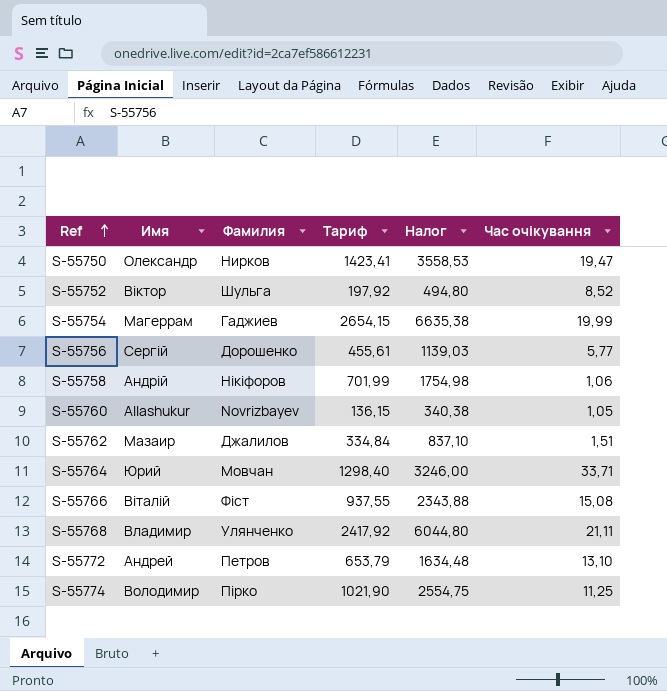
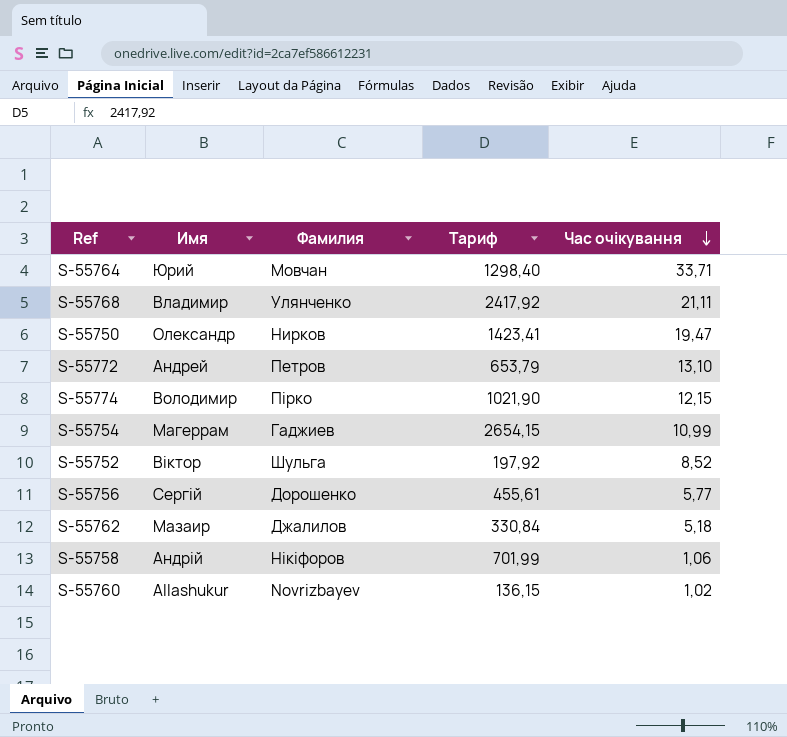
row order: Ref ascending -> Час очікування descending
column Налог | formula: [Тариф] * 2,5 -> none
row S-55766: Віталій | Фіст | 937,55 | 2343,88 | 15,08 -> none
S-55774 | Час очікування: 11,25 -> 12,15
S-55754 | Час очікування: 19,99 -> 10,99
S-55762 | Тариф: 334,84 -> 330,84
S-55762 | Час очікування: 1,51 -> 5,18
S-55760 | Час очікування: 1,05 -> 1,02

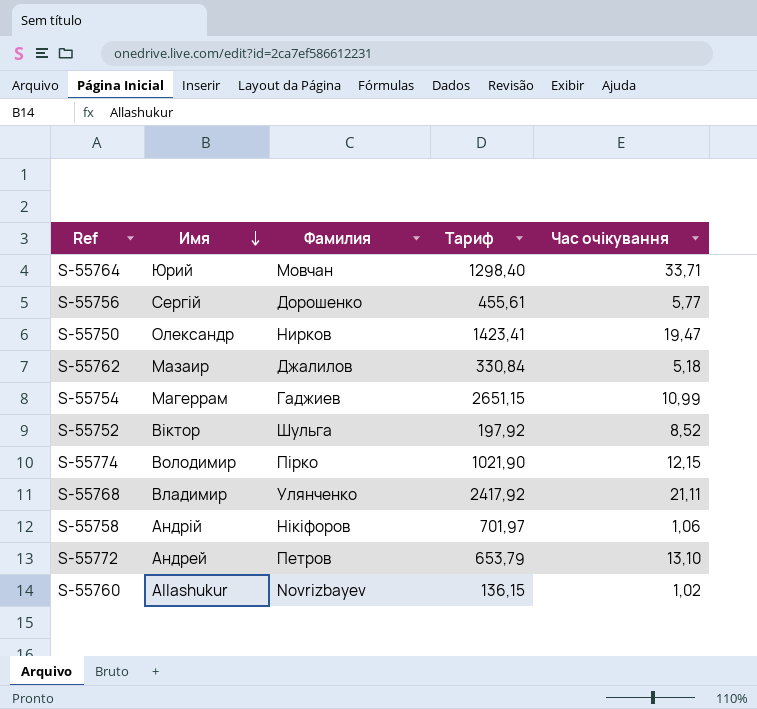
row order: Час очікування descending -> Имя descending
S-55754 | Тариф: 2654,15 -> 2651,15
S-55758 | Тариф: 701,99 -> 701,97

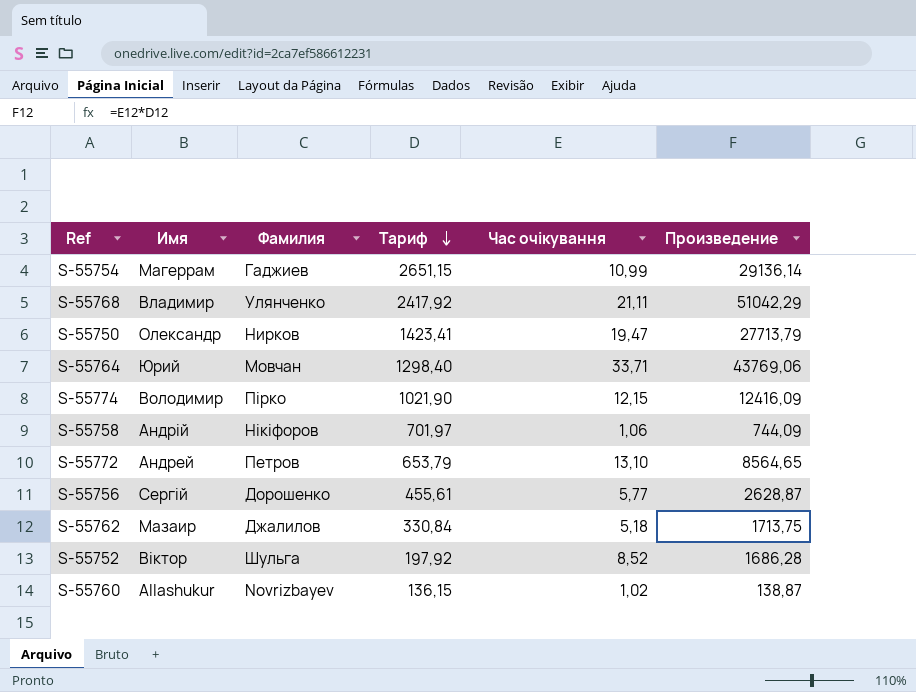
row order: Имя descending -> Тариф descending
column Произведение | formula: none -> [Тариф] * [Час очікування]

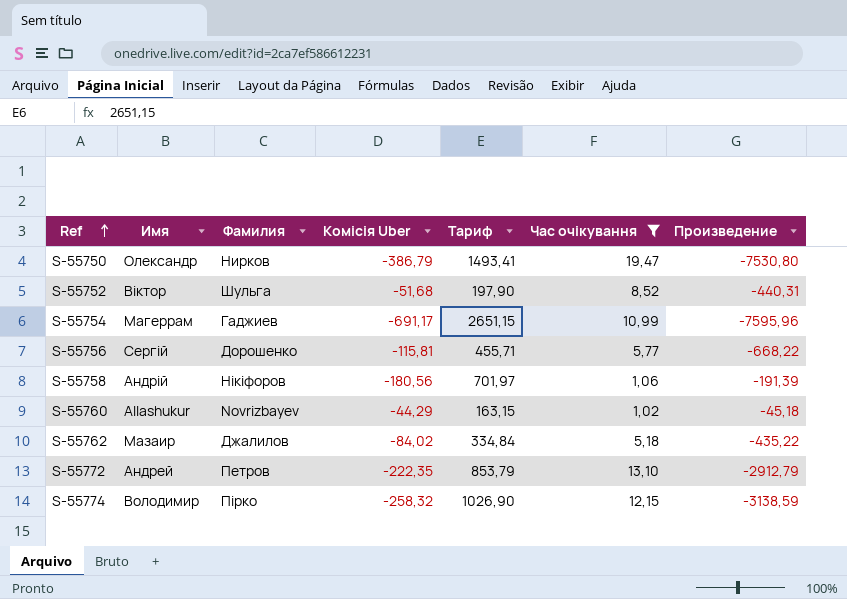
filter: none -> Час очікування <= 19,47
row order: Тариф descending -> Ref ascending
column Комісія Uber | position: none -> 4
column Произведение | formula: [Тариф] * [Час очікування] -> [Комісія Uber] * [Час очікування]
S-55750 | Тариф: 1423,41 -> 1493,41
S-55752 | Тариф: 197,92 -> 197,90
S-55756 | Тариф: 455,61 -> 455,71
S-55760 | Тариф: 136,15 -> 163,15
S-55762 | Тариф: 330,84 -> 334,84
S-55772 | Тариф: 653,79 -> 853,79
S-55774 | Тариф: 1021,90 -> 1026,90

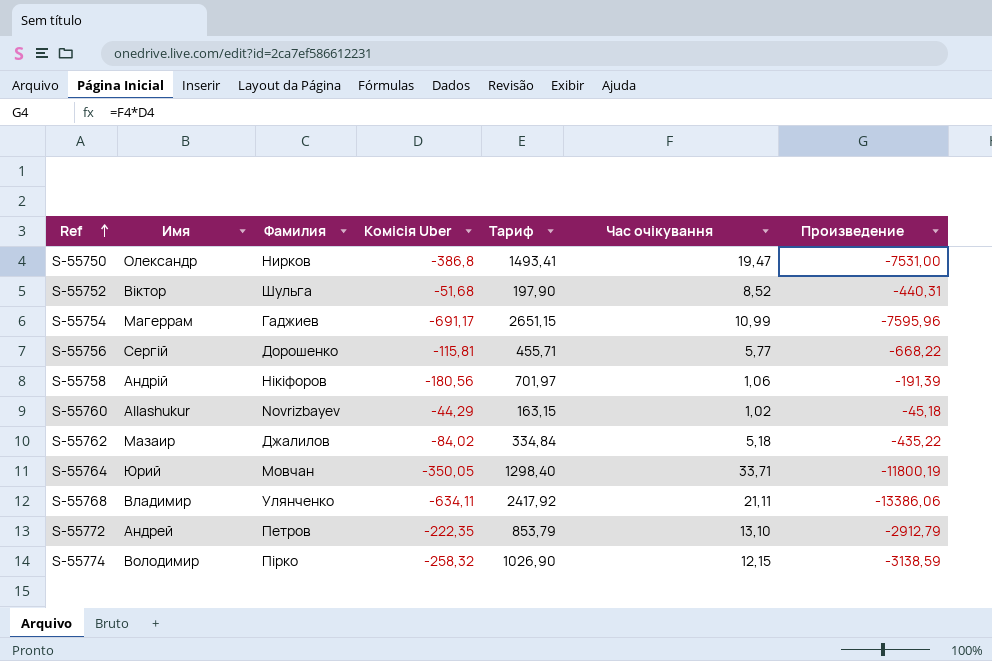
filter: Час очікування <= 19,47 -> none
S-55750 | Комісія Uber: -386,79 -> -386,8
S-55750 | Произведение: -7530,80 -> -7531,00

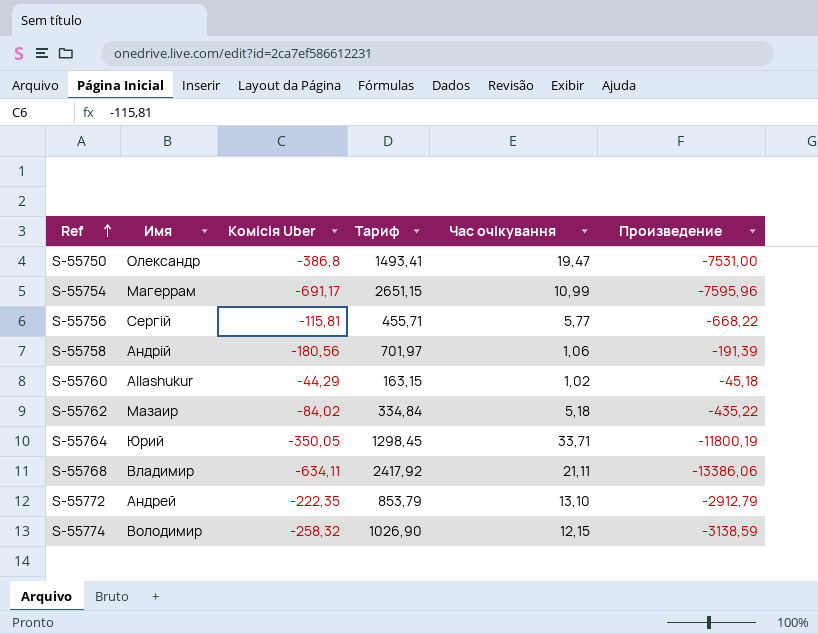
column Фамилия | position: 3 -> none
row S-55752: Віктор | Шульга | -51,68 | 197,90 | 8,52 | -440,31 -> none
S-55764 | Тариф: 1298,40 -> 1298,45

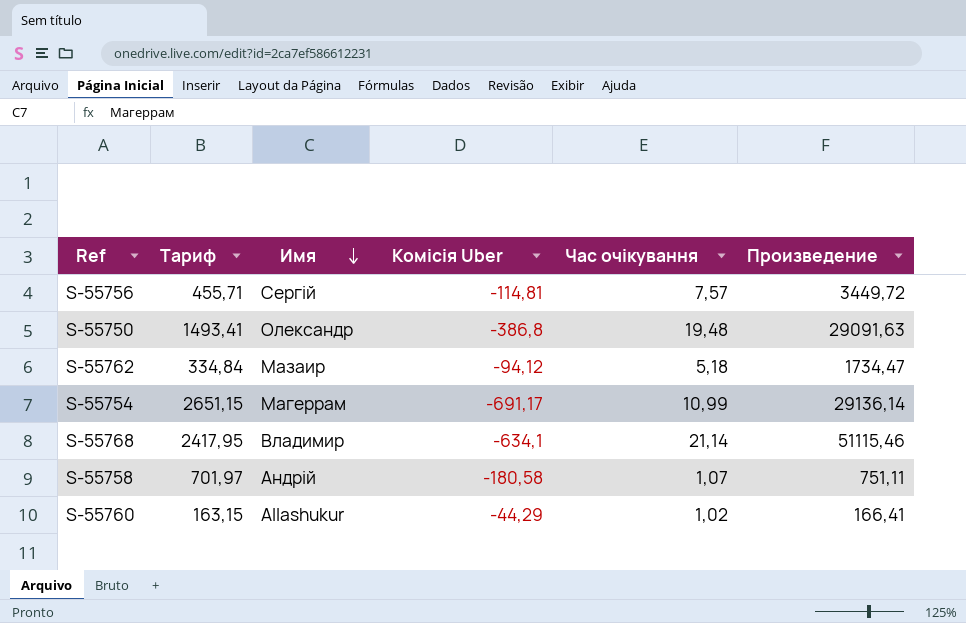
row order: Ref ascending -> Имя descending
column Тариф | position: 4 -> 2
column Произведение | formula: [Комісія Uber] * [Час очікування] -> [Тариф] * [Час очікування]
row S-55764: Юрий | -350,05 | 1298,45 | 33,71 | -11800,19 -> none
row S-55772: Андрей | -222,35 | 853,79 | 13,10 | -2912,79 -> none
row S-55774: Володимир | -258,32 | 1026,90 | 12,15 | -3138,59 -> none
S-55756 | Комісія Uber: -115,81 -> -114,81
S-55756 | Час очікування: 5,77 -> 7,57
S-55750 | Час очікування: 19,47 -> 19,48
S-55762 | Комісія Uber: -84,02 -> -94,12
S-55768 | Тариф: 2417,92 -> 2417,95
S-55768 | Комісія Uber: -634,11 -> -634,1
S-55768 | Час очікування: 21,11 -> 21,14
S-55758 | Комісія Uber: -180,56 -> -180,58
S-55758 | Час очікування: 1,06 -> 1,07

